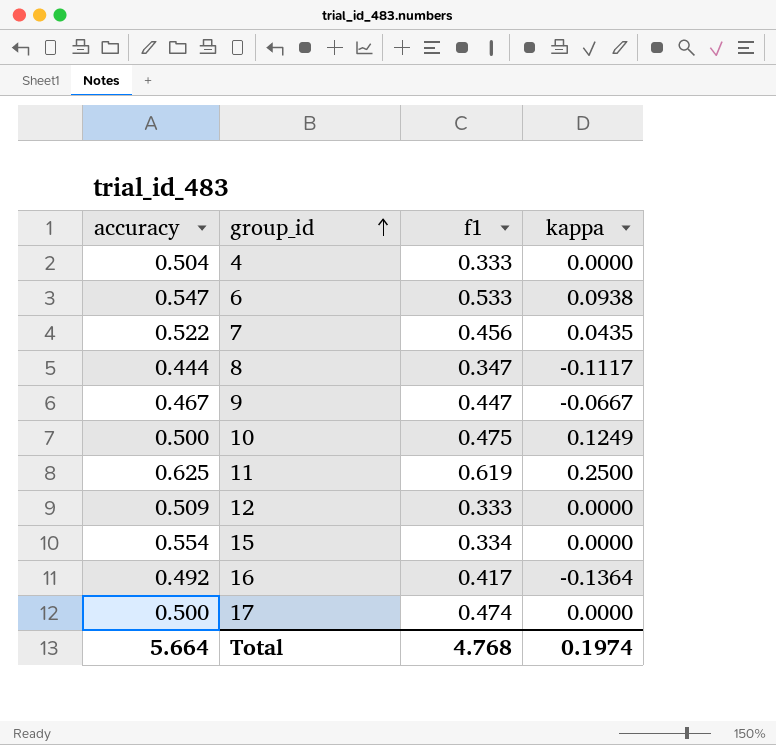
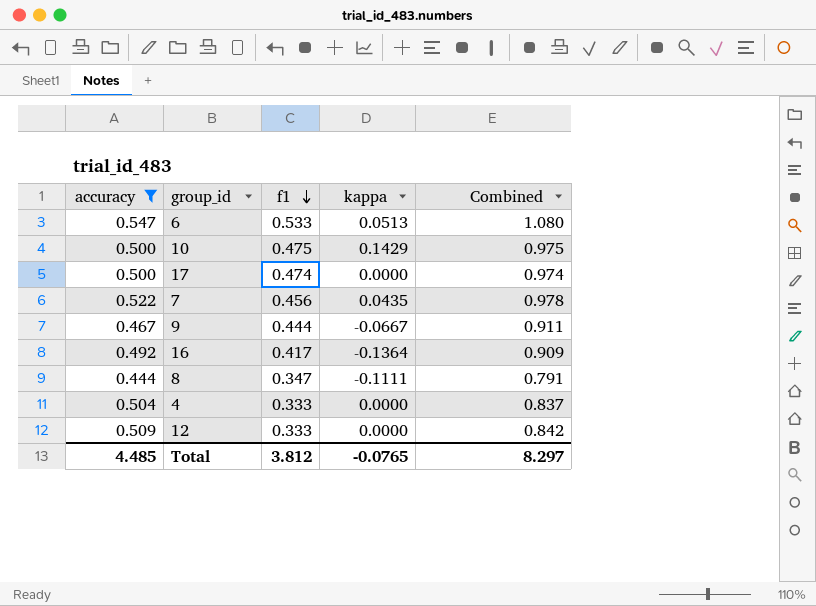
filter: none -> accuracy <= 0.547
row order: group_id ascending -> f1 descending
column Combined | formula: none -> [accuracy] + [f1]
6 | kappa: 0.0938 -> 0.0513
10 | kappa: 0.1249 -> 0.1429
9 | f1: 0.447 -> 0.444
8 | kappa: -0.1117 -> -0.1111
Total | accuracy: 5.664 -> 4.485
Total | f1: 4.768 -> 3.812
Total | kappa: 0.1974 -> -0.0765

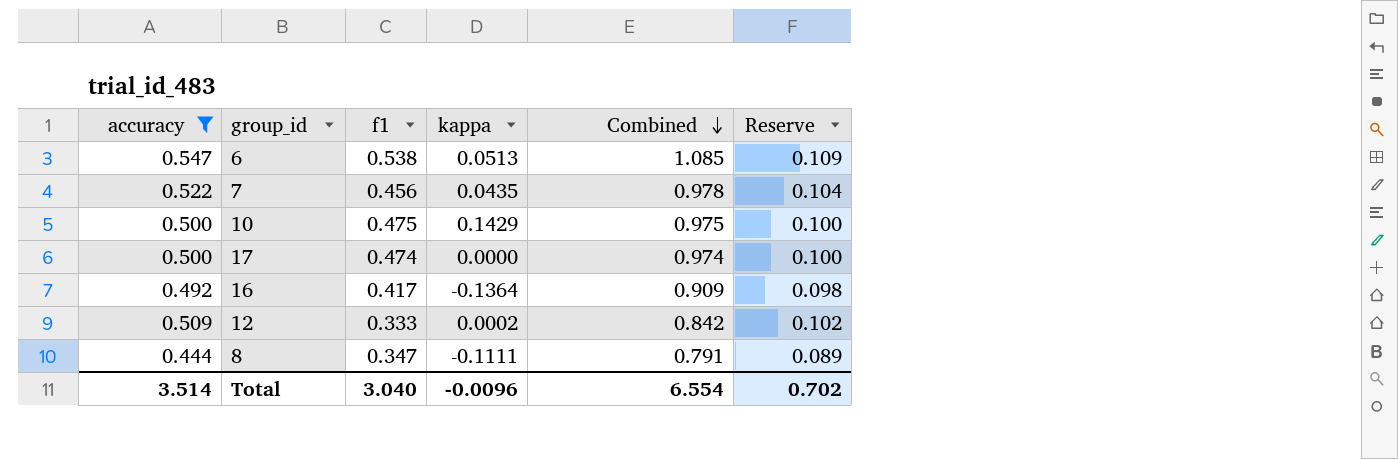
row order: f1 descending -> Combined descending
column Reserve | formula: none -> [accuracy] * 0.2
row 9: 0.467 | 0.444 | -0.0667 | 0.911 -> none
row 4: 0.504 | 0.333 | 0.0000 | 0.837 -> none
6 | f1: 0.533 -> 0.538
6 | Combined: 1.080 -> 1.085
12 | kappa: 0.0000 -> 0.0002
Total | accuracy: 4.485 -> 3.514
Total | f1: 3.812 -> 3.040
Total | kappa: -0.0765 -> -0.0096
Total | Combined: 8.297 -> 6.554

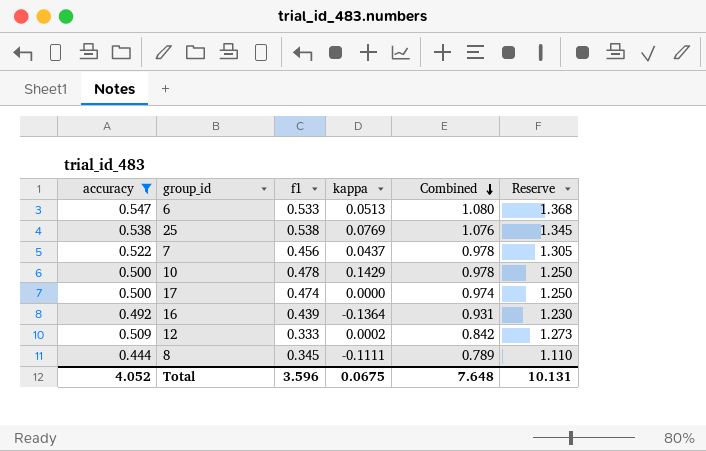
column Reserve | formula: [accuracy] * 0.2 -> [accuracy] * 2.5
6 | f1: 0.538 -> 0.533
6 | Combined: 1.085 -> 1.080
row 25: none -> 0.538 | 0.538 | 0.0769 | 1.076 | 1.345
7 | kappa: 0.0435 -> 0.0437
10 | f1: 0.475 -> 0.478
10 | Combined: 0.975 -> 0.978
16 | f1: 0.417 -> 0.439
16 | Combined: 0.909 -> 0.931
8 | f1: 0.347 -> 0.345
8 | Combined: 0.791 -> 0.789
Total | accuracy: 3.514 -> 4.052
Total | f1: 3.040 -> 3.596
Total | kappa: -0.0096 -> 0.0675
Total | Combined: 6.554 -> 7.648
Total | Reserve: 0.702 -> 10.131

